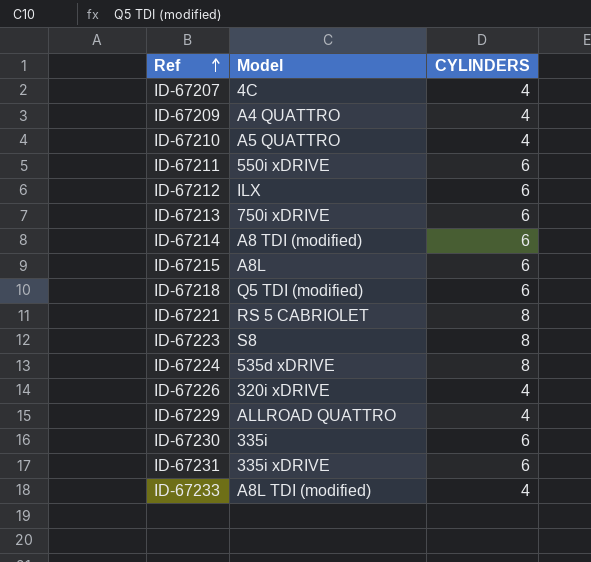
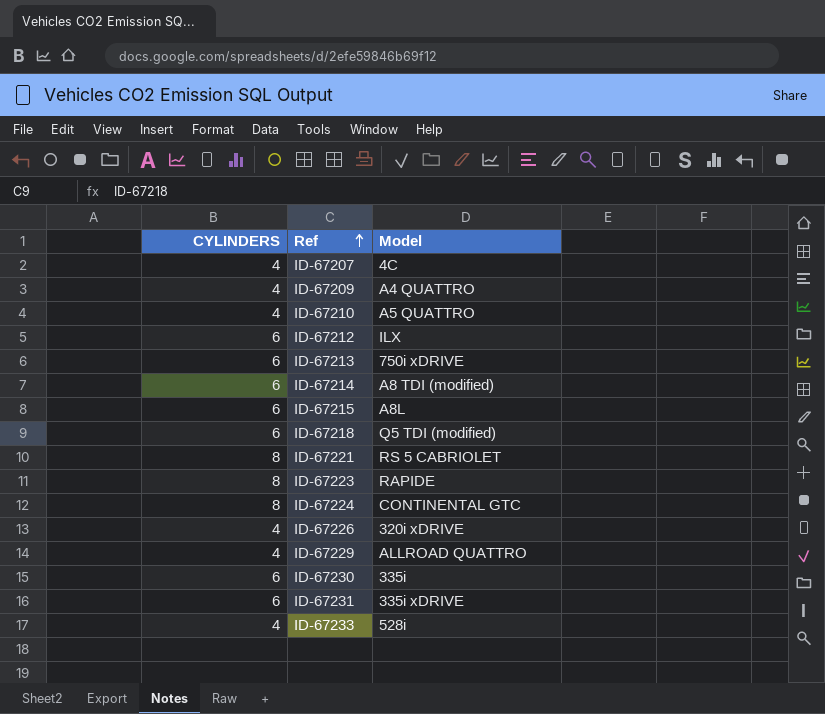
column CYLINDERS | position: 3 -> 1
row ID-67211: 550i xDRIVE | 6 -> none
ID-67223 | Model: S8 -> RAPIDE
ID-67224 | Model: 535d xDRIVE -> CONTINENTAL GTC
ID-67233 | Model: A8L TDI (modified) -> 528i

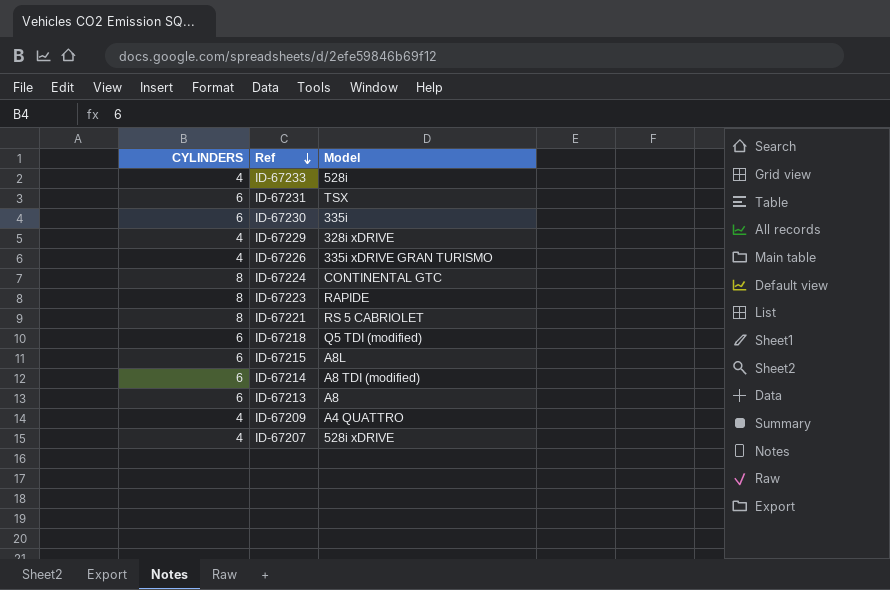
row order: Ref ascending -> Ref descending
row ID-67210: 4 | A5 QUATTRO -> none
row ID-67212: 6 | ILX -> none
ID-67231 | Model: 335i xDRIVE -> TSX
ID-67229 | Model: ALLROAD QUATTRO -> 328i xDRIVE
ID-67226 | Model: 320i xDRIVE -> 335i xDRIVE GRAN TURISMO
ID-67213 | Model: 750i xDRIVE -> A8
ID-67207 | Model: 4C -> 528i xDRIVE

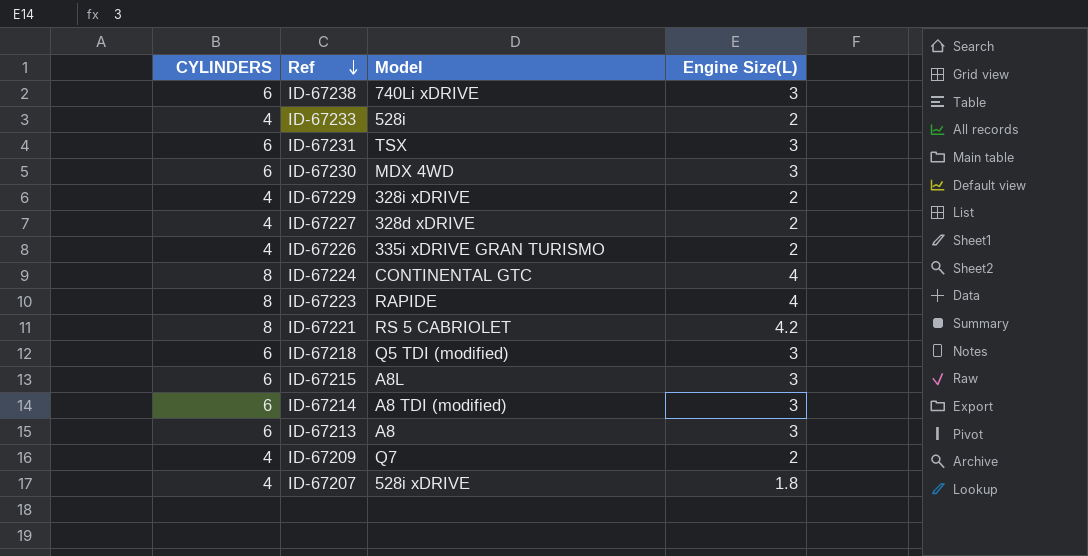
column Engine Size(L) | position: none -> 4
row ID-67238: none -> 6 | 740Li xDRIVE | 3
ID-67230 | Model: 335i -> MDX 4WD
row ID-67227: none -> 4 | 328d xDRIVE | 2
ID-67209 | Model: A4 QUATTRO -> Q7

